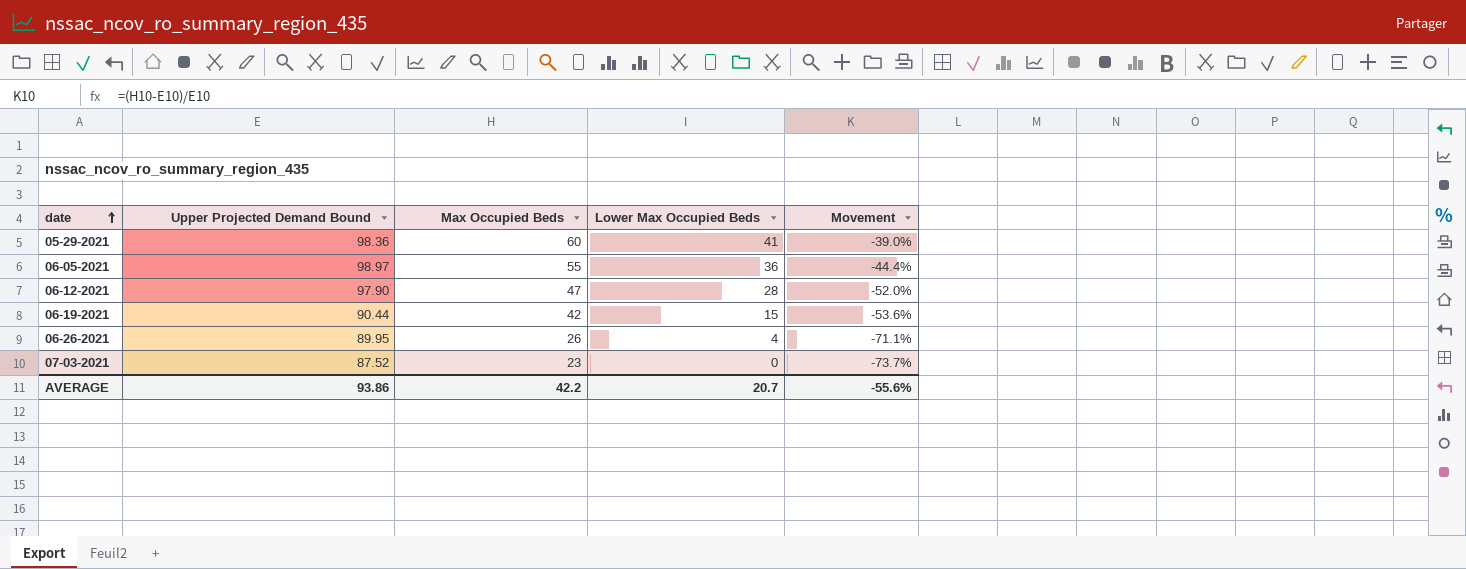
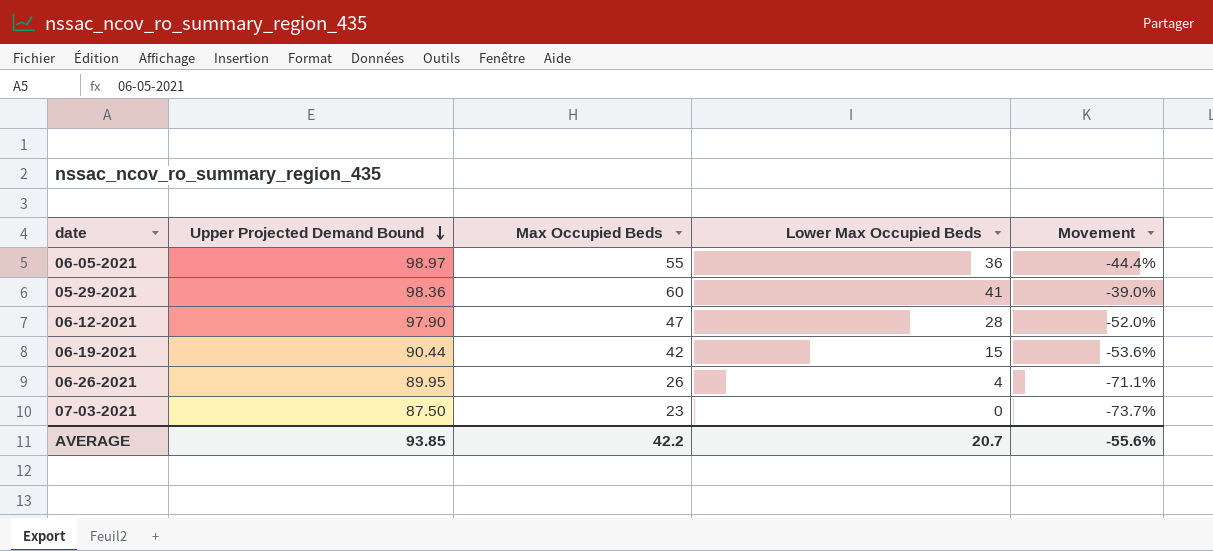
row order: date ascending -> Upper Projected Demand Bound descending
07-03-2021 | Upper Projected Demand Bound: 87.52 -> 87.50
AVERAGE | Upper Projected Demand Bound: 93.86 -> 93.85

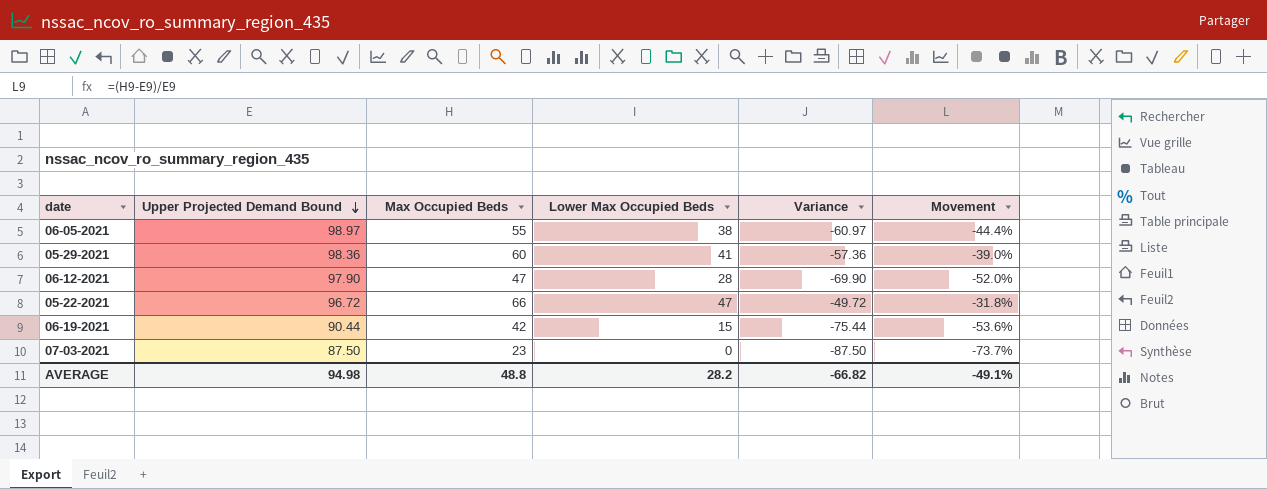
column Variance | formula: none -> [Lower Max Occupied Beds] - [Upper Projected Demand Bound]
row 06-26-2021: 89.95 | 26 | 4 | -71.1% -> none
06-05-2021 | Lower Max Occupied Beds: 36 -> 38
row 05-22-2021: none -> 96.72 | 66 | 47 | -49.72 | -31.8%
AVERAGE | Upper Projected Demand Bound: 93.85 -> 94.98
AVERAGE | Max Occupied Beds: 42.2 -> 48.8
AVERAGE | Lower Max Occupied Beds: 20.7 -> 28.2
AVERAGE | Movement: -55.6% -> -49.1%

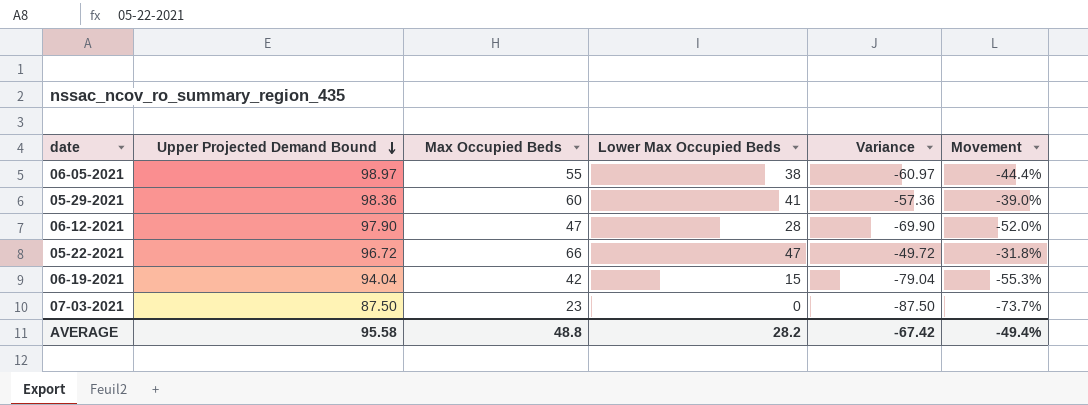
06-19-2021 | Upper Projected Demand Bound: 90.44 -> 94.04
06-19-2021 | Variance: -75.44 -> -79.04
06-19-2021 | Movement: -53.6% -> -55.3%
AVERAGE | Upper Projected Demand Bound: 94.98 -> 95.58
AVERAGE | Variance: -66.82 -> -67.42
AVERAGE | Movement: -49.1% -> -49.4%

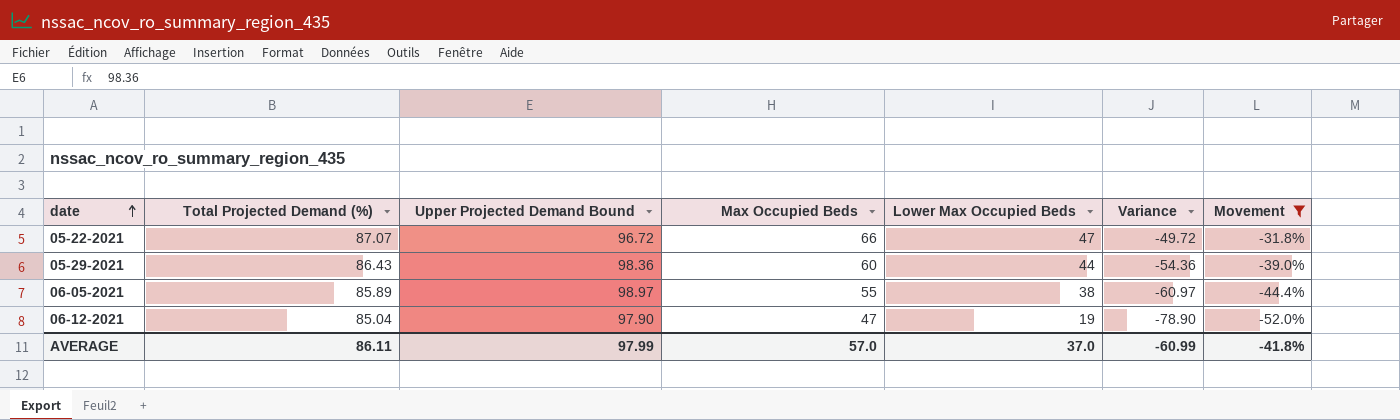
filter: none -> Movement >= -52.0%
row order: Upper Projected Demand Bound descending -> date ascending
column Total Projected Demand (%) | position: none -> 2
05-29-2021 | Lower Max Occupied Beds: 41 -> 44
05-29-2021 | Variance: -57.36 -> -54.36
06-12-2021 | Lower Max Occupied Beds: 28 -> 19
06-12-2021 | Variance: -69.90 -> -78.90
AVERAGE | Upper Projected Demand Bound: 95.58 -> 97.99
AVERAGE | Max Occupied Beds: 48.8 -> 57.0
AVERAGE | Lower Max Occupied Beds: 28.2 -> 37.0
AVERAGE | Variance: -67.42 -> -60.99
AVERAGE | Movement: -49.4% -> -41.8%

